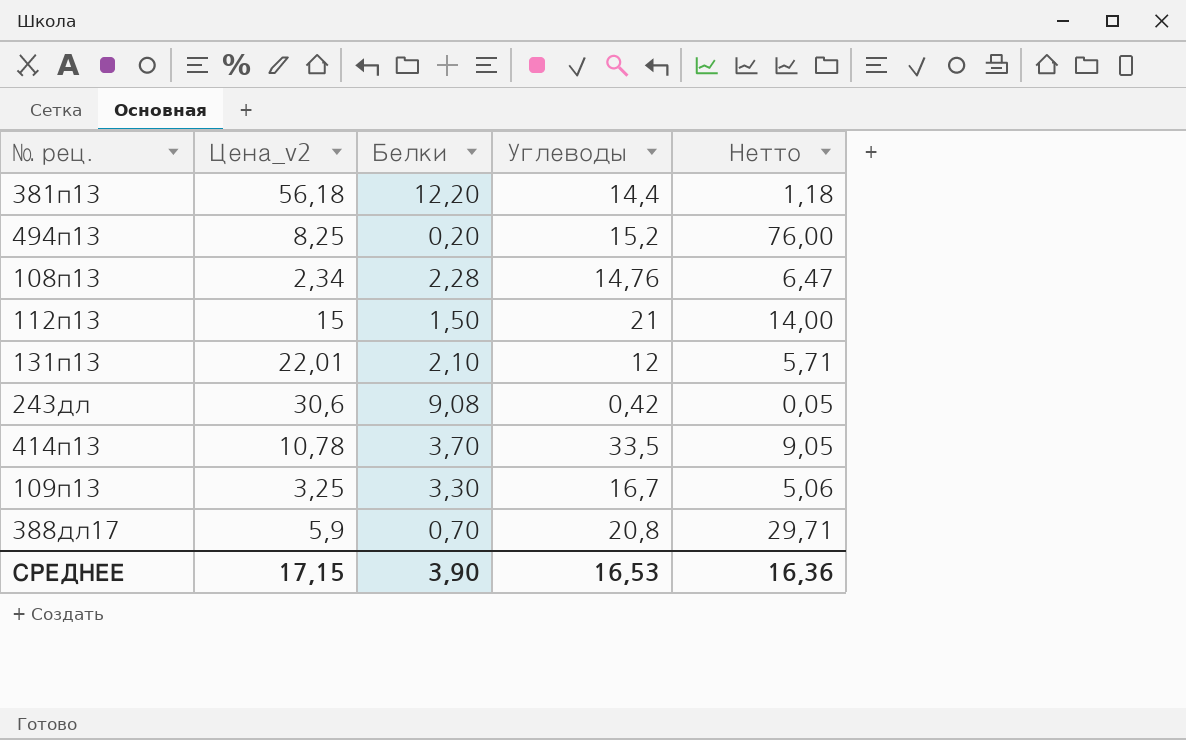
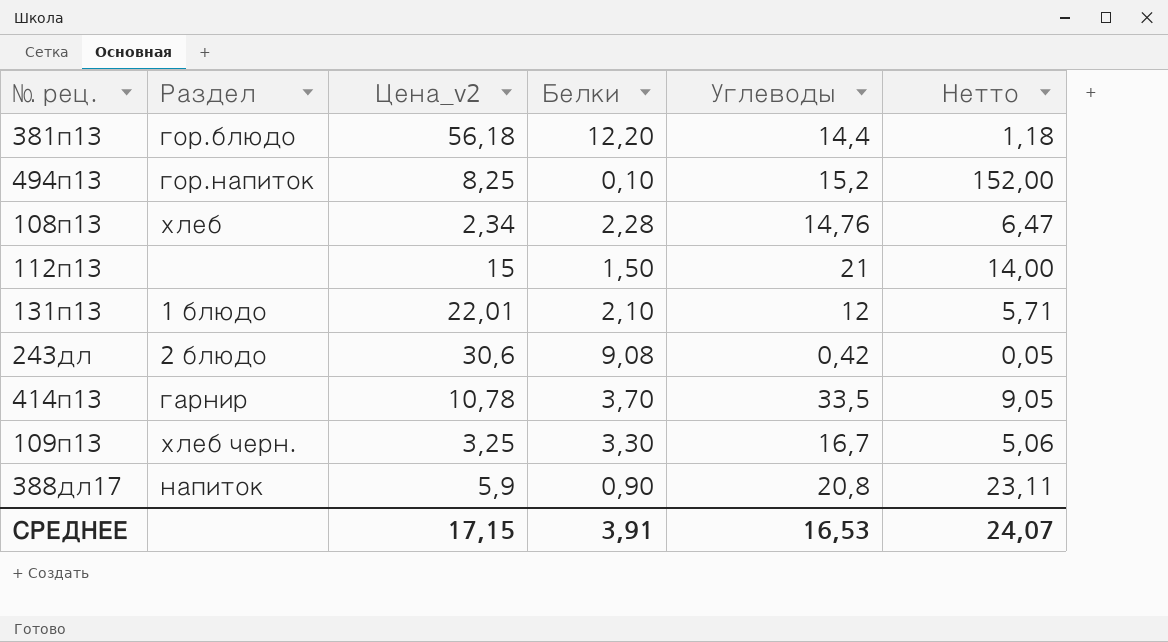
column Раздел | position: none -> 2
494п13 | Белки: 0,20 -> 0,10
494п13 | Нетто: 76,00 -> 152,00
388дл17 | Белки: 0,70 -> 0,90
388дл17 | Нетто: 29,71 -> 23,11
СРЕДНЕЕ | Белки: 3,90 -> 3,91
СРЕДНЕЕ | Нетто: 16,36 -> 24,07

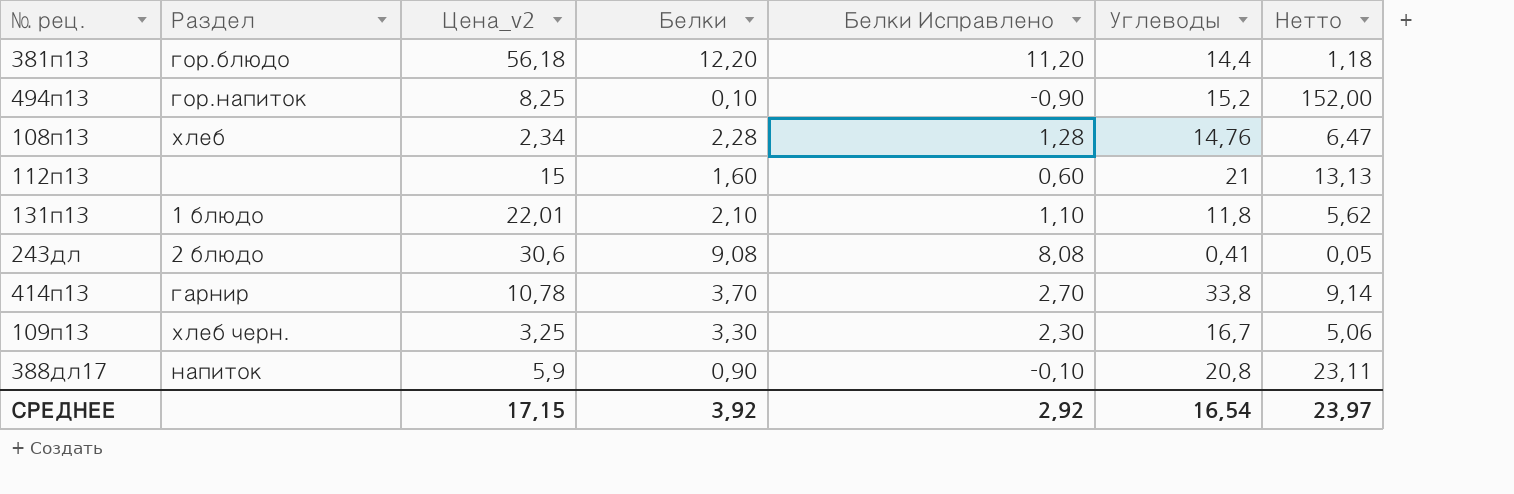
column Белки Исправлено | formula: none -> [Белки] - 1
112п13 | Белки: 1,50 -> 1,60
112п13 | Нетто: 14,00 -> 13,13
131п13 | Углеводы: 12 -> 11,8
131п13 | Нетто: 5,71 -> 5,62
243дл | Углеводы: 0,42 -> 0,41
414п13 | Углеводы: 33,5 -> 33,8
414п13 | Нетто: 9,05 -> 9,14
СРЕДНЕЕ | Белки: 3,91 -> 3,92
СРЕДНЕЕ | Углеводы: 16,53 -> 16,54
СРЕДНЕЕ | Нетто: 24,07 -> 23,97

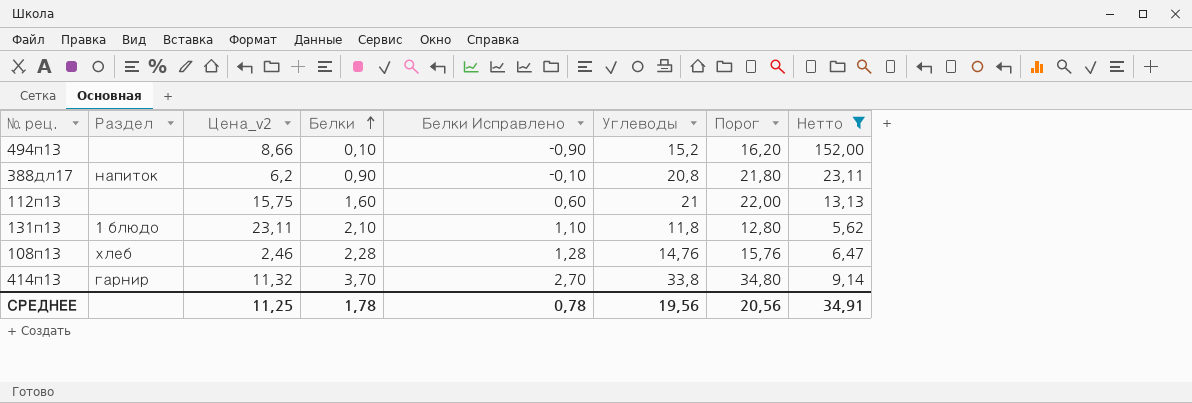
filter: none -> Нетто >= 5,62
row order: none -> Белки ascending
column Порог | formula: none -> [Углеводы] + 1
494п13 | Раздел: гор.напиток -> none
494п13 | Цена_v2: 8,25 -> 8,66
388дл17 | Цена_v2: 5,9 -> 6,2
112п13 | Цена_v2: 15 -> 15,75
131п13 | Цена_v2: 22,01 -> 23,11
108п13 | Цена_v2: 2,34 -> 2,46
414п13 | Цена_v2: 10,78 -> 11,32
СРЕДНЕЕ | Цена_v2: 17,15 -> 11,25
СРЕДНЕЕ | Белки: 3,92 -> 1,78
СРЕДНЕЕ | Белки Исправлено: 2,92 -> 0,78
СРЕДНЕЕ | Углеводы: 16,54 -> 19,56
СРЕДНЕЕ | Нетто: 23,97 -> 34,91

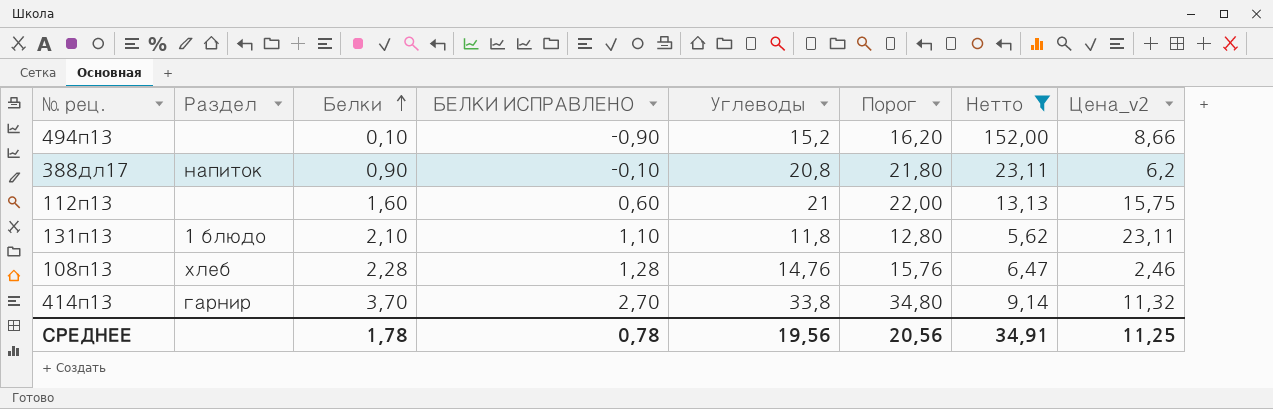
column name: Белки Исправлено -> БЕЛКИ ИСПРАВЛЕНО
column Цена_v2 | position: 3 -> 8

